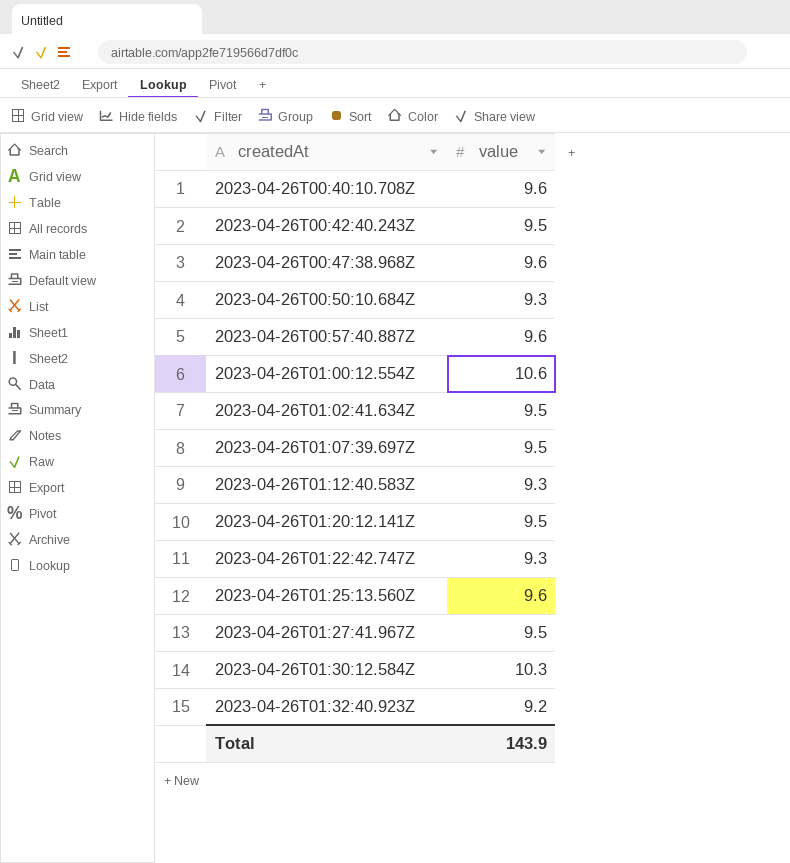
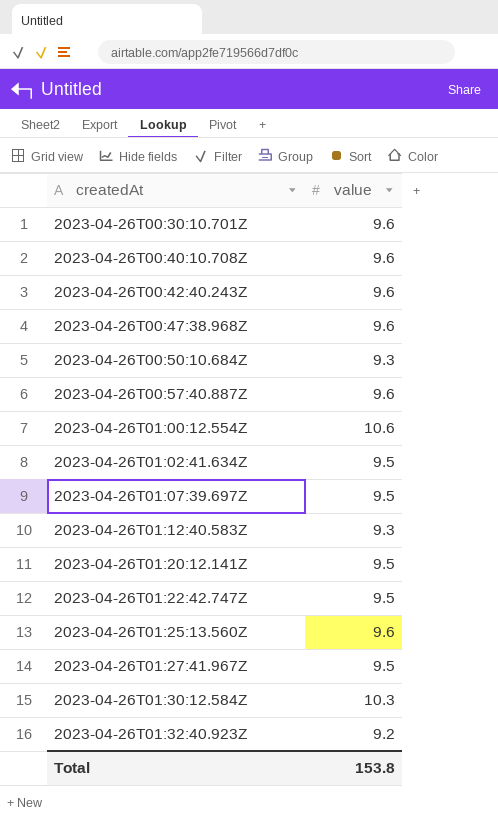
row 2023-04-26T00:30:10.701Z: none -> 9.6
2023-04-26T00:42:40.243Z | value: 9.5 -> 9.6
2023-04-26T01:22:42.747Z | value: 9.3 -> 9.5
Total | value: 143.9 -> 153.8

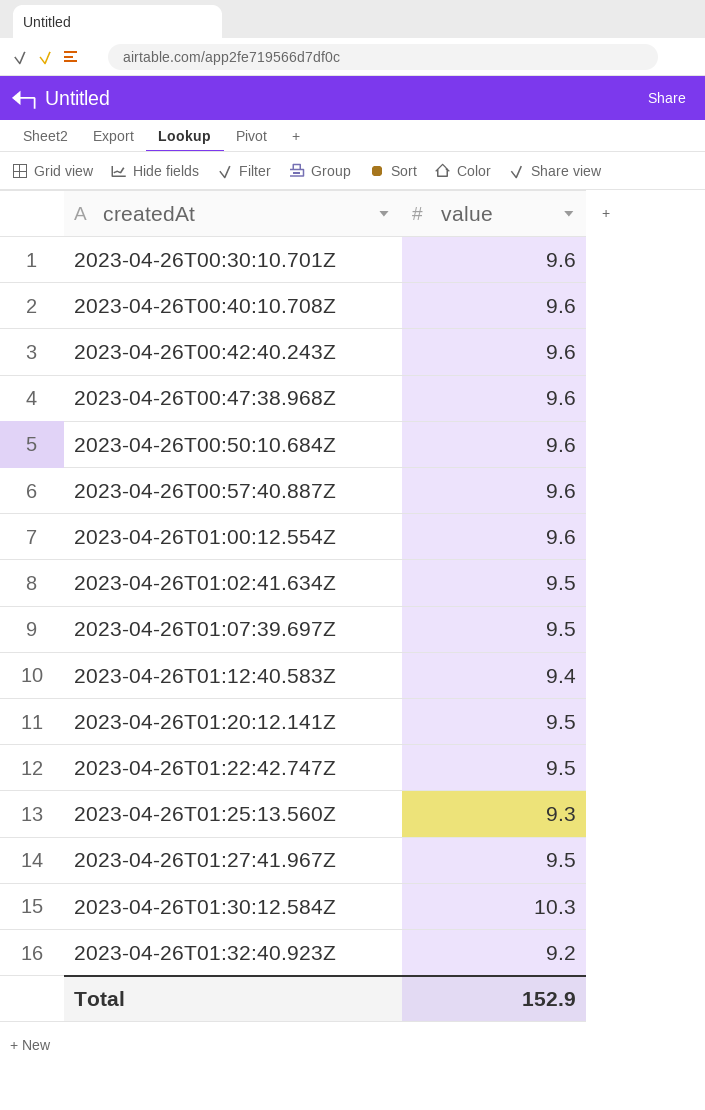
2023-04-26T00:50:10.684Z | value: 9.3 -> 9.6
2023-04-26T01:00:12.554Z | value: 10.6 -> 9.6
2023-04-26T01:12:40.583Z | value: 9.3 -> 9.4
2023-04-26T01:25:13.560Z | value: 9.6 -> 9.3
Total | value: 153.8 -> 152.9

